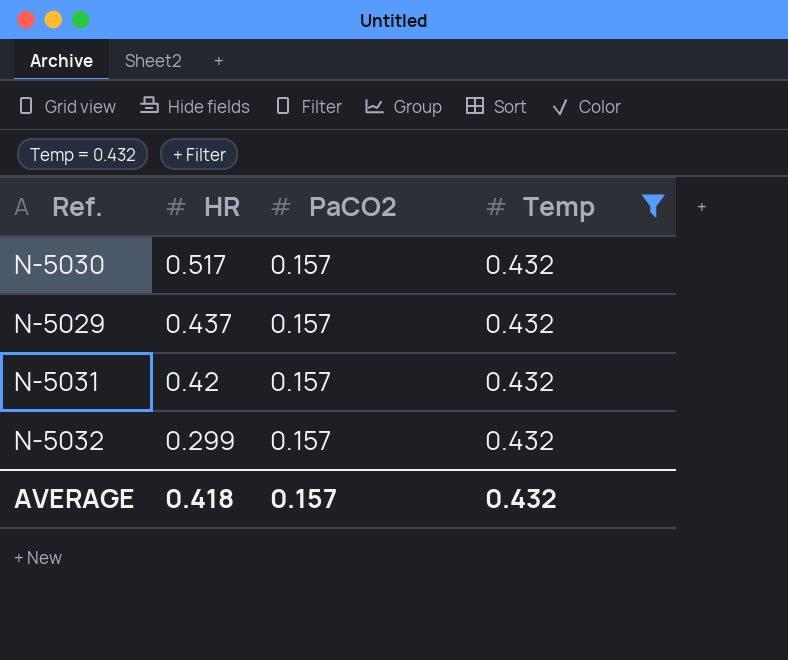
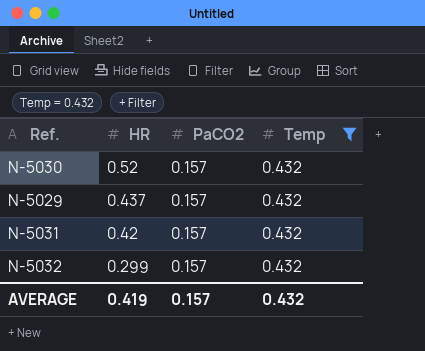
N-5030 | HR: 0.517 -> 0.52
AVERAGE | HR: 0.418 -> 0.419

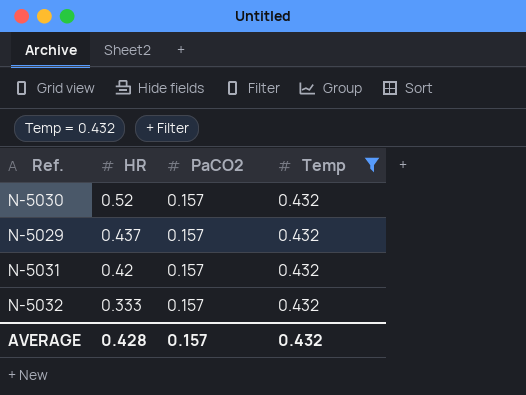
N-5032 | HR: 0.299 -> 0.333
AVERAGE | HR: 0.419 -> 0.428

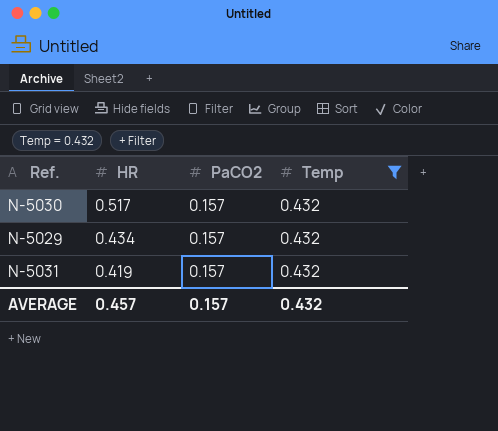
row N-5032: 0.333 | 0.157 | 0.432 -> none
N-5030 | HR: 0.52 -> 0.517
N-5029 | HR: 0.437 -> 0.434
N-5031 | HR: 0.42 -> 0.419
AVERAGE | HR: 0.428 -> 0.457

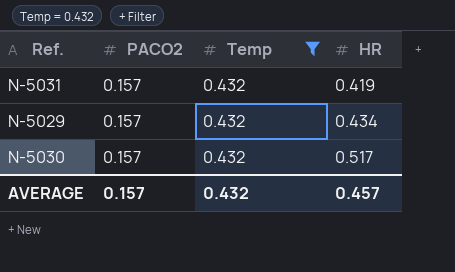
row order: HR descending -> HR ascending
column name: PaCO2 -> PACO2
column HR | position: 2 -> 4

